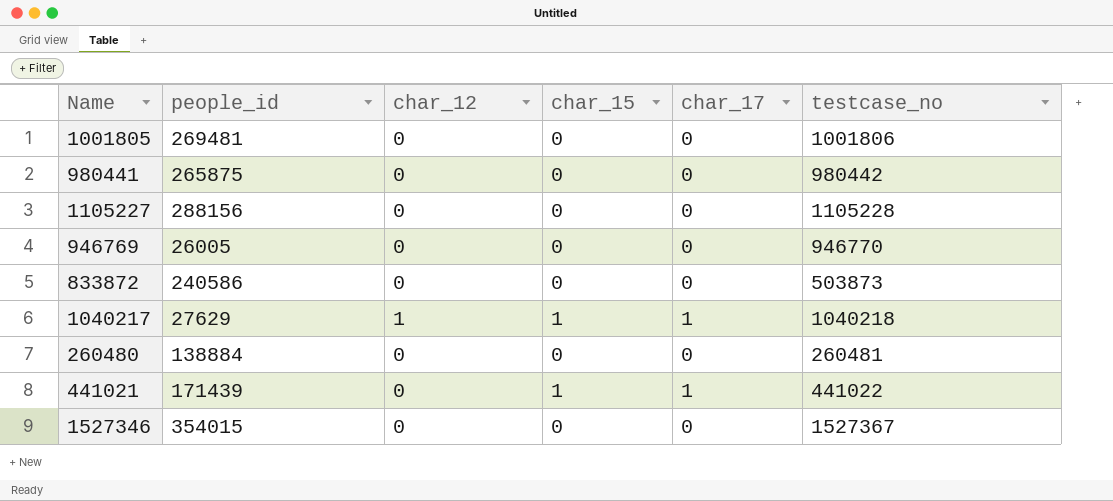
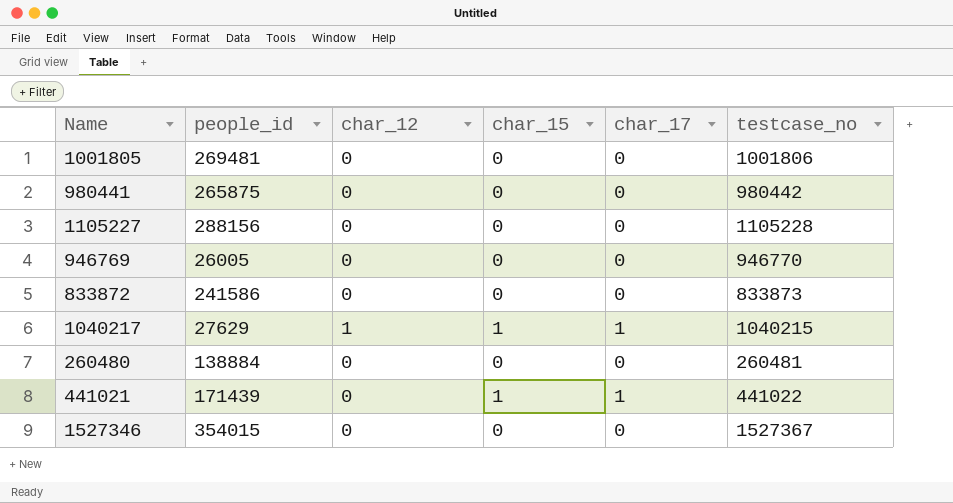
833872 | people_id: 240586 -> 241586
833872 | testcase_no: 503873 -> 833873
1040217 | testcase_no: 1040218 -> 1040215

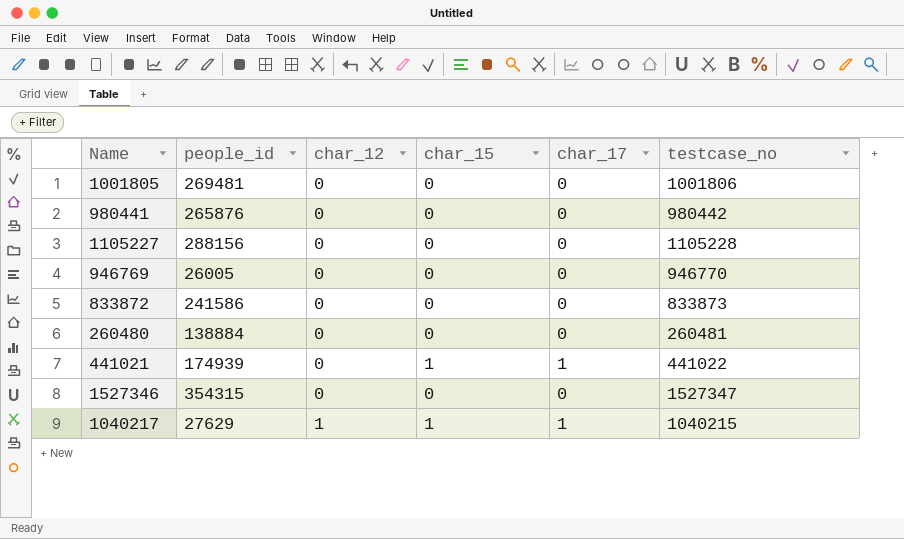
row order: none -> char_12 ascending
980441 | people_id: 265875 -> 265876
441021 | people_id: 171439 -> 174939
1527346 | people_id: 354015 -> 354315
1527346 | testcase_no: 1527367 -> 1527347

